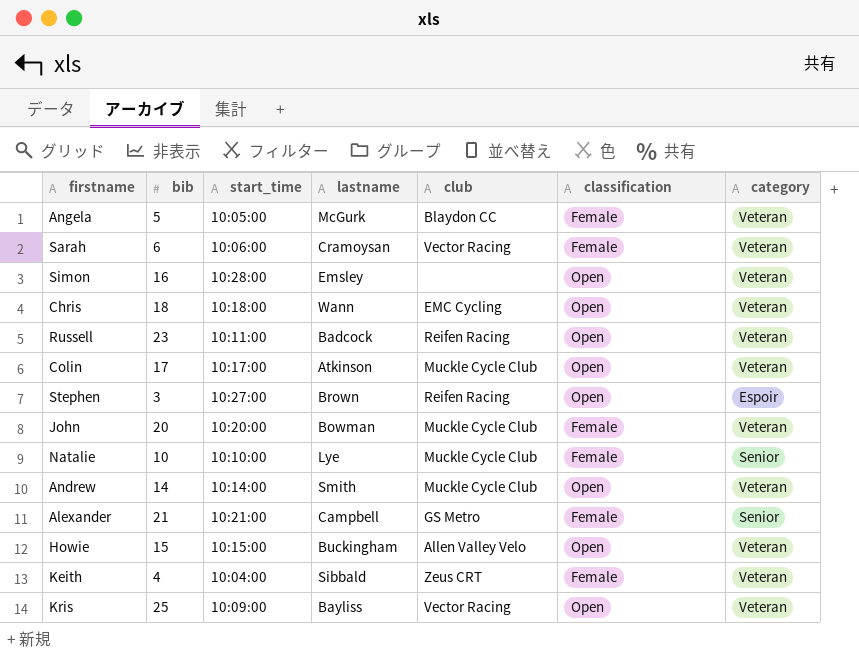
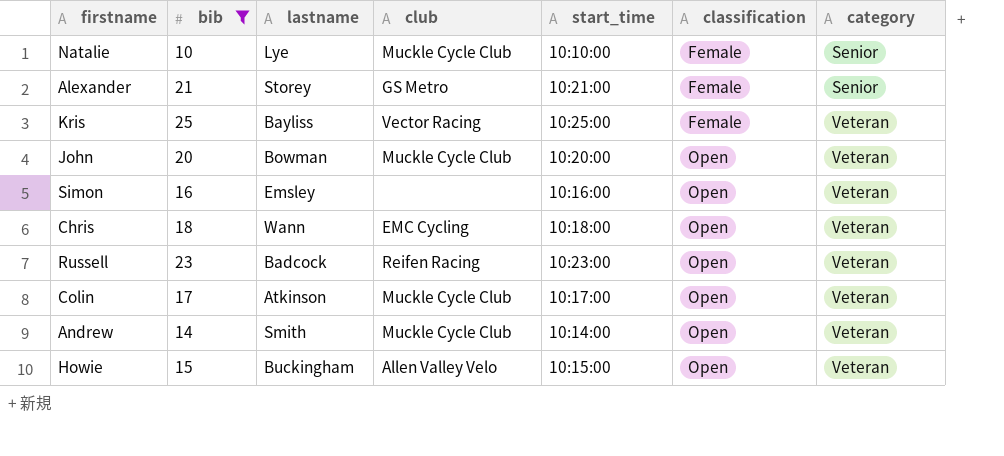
filter: none -> bib >= 10
row order: none -> classification ascending
column start_time | position: 3 -> 5
Alexander | lastname: Campbell -> Storey
Kris | start_time: 10:09:00 -> 10:25:00
Kris | classification: Open -> Female
John | classification: Female -> Open
Simon | start_time: 10:28:00 -> 10:16:00
Russell | start_time: 10:11:00 -> 10:23:00

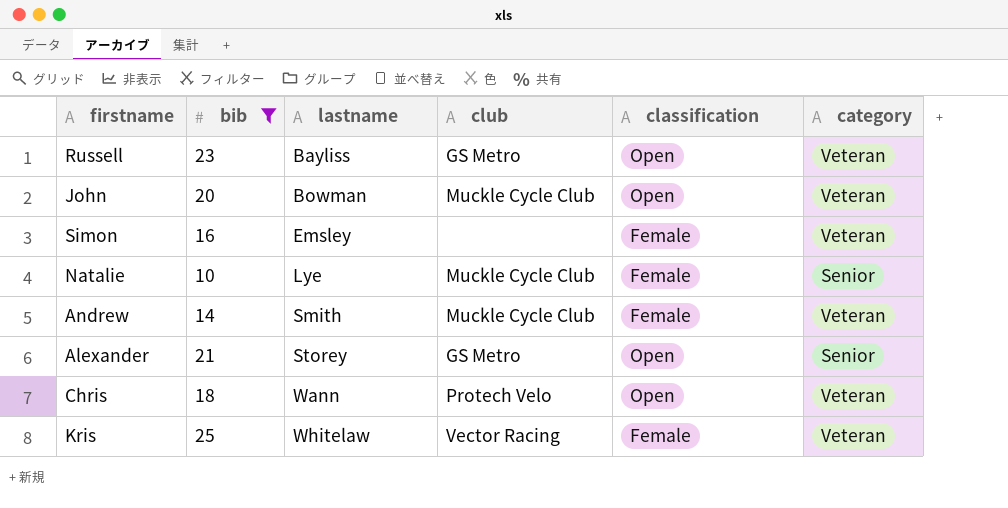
row order: classification ascending -> lastname ascending
column start_time | position: 5 -> none
row Colin: 17 | Atkinson | Muckle Cycle Club | 10:17:00 | Open | Veteran -> none
row Howie: 15 | Buckingham | Allen Valley Velo | 10:15:00 | Open | Veteran -> none
Russell | lastname: Badcock -> Bayliss
Russell | club: Reifen Racing -> GS Metro
Simon | classification: Open -> Female
Andrew | classification: Open -> Female
Alexander | classification: Female -> Open
Chris | club: EMC Cycling -> Protech Velo
Kris | lastname: Bayliss -> Whitelaw

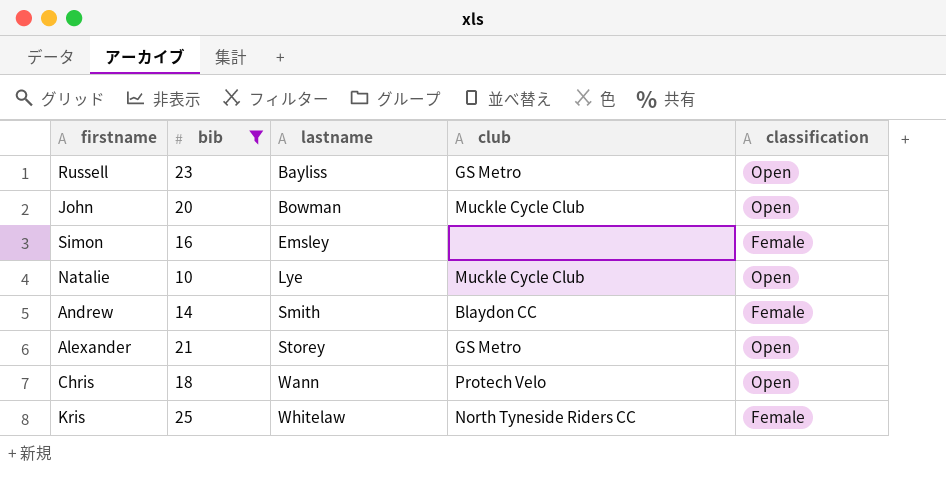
column category | position: 6 -> none
Natalie | classification: Female -> Open
Andrew | club: Muckle Cycle Club -> Blaydon CC
Kris | club: Vector Racing -> North Tyneside Riders CC

